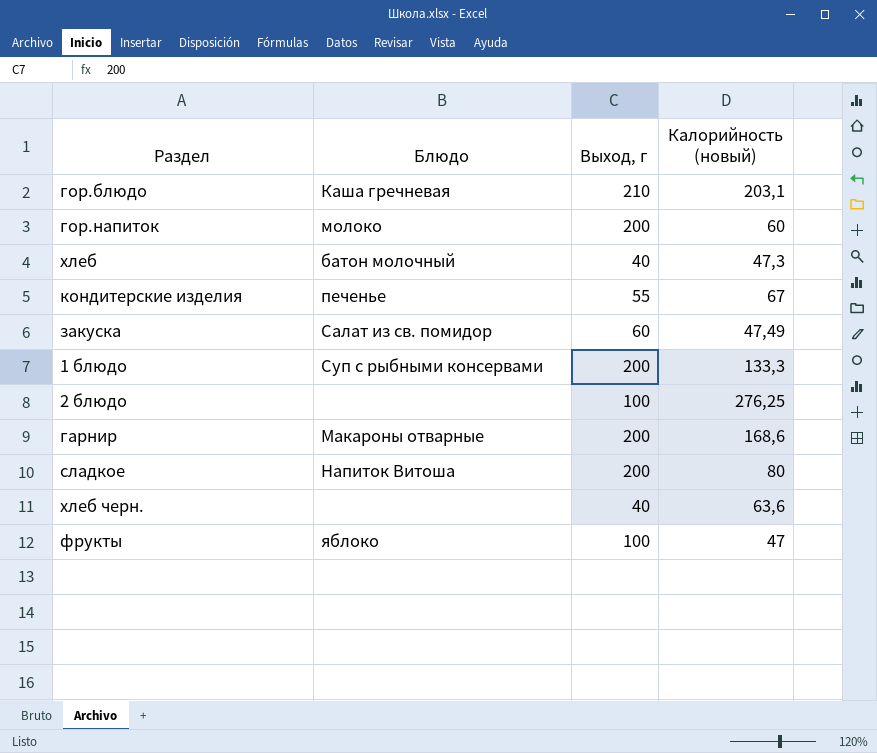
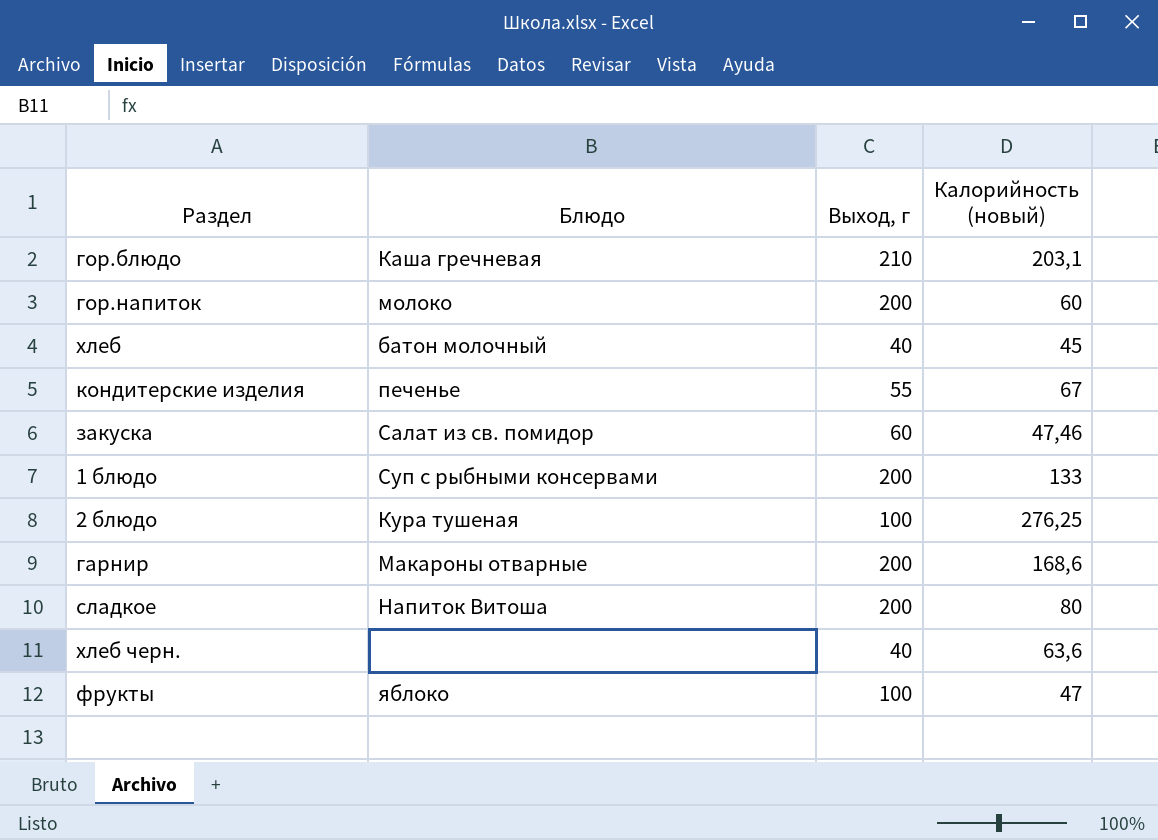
хлеб | Калорийность (новый): 47,3 -> 45
закуска | Калорийность (новый): 47,49 -> 47,46
1 блюдо | Калорийность (новый): 133,3 -> 133
2 блюдо | Блюдо: none -> Кура тушеная

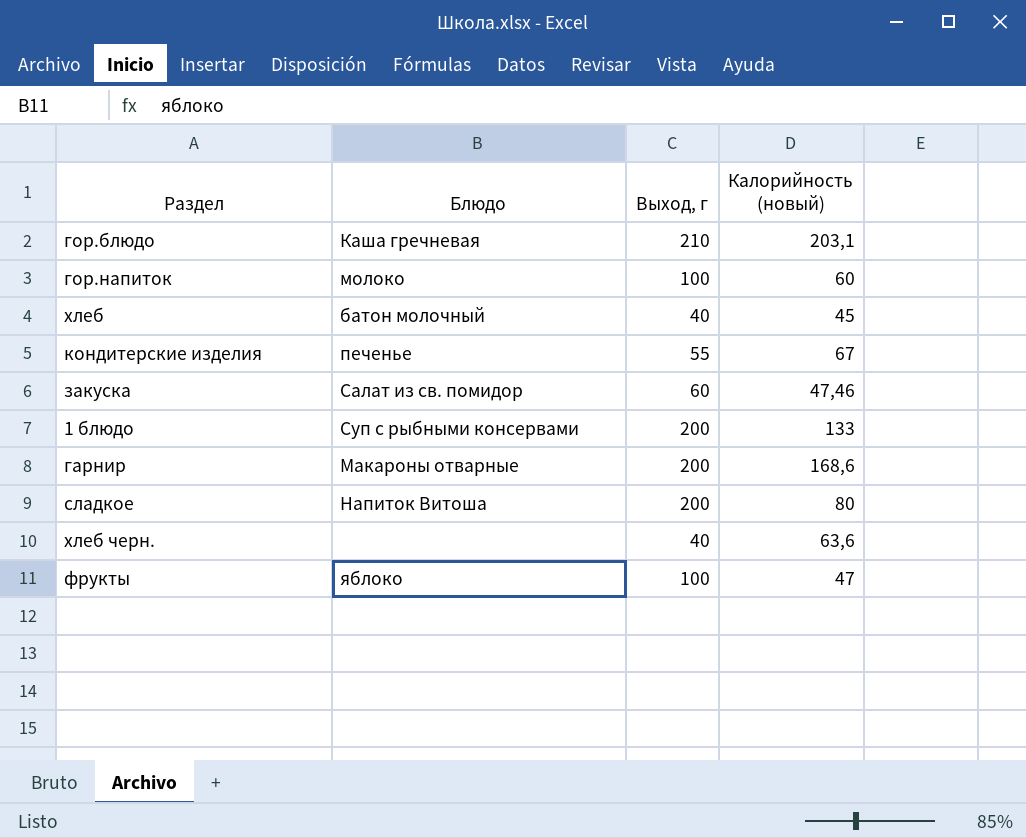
row 2 блюдо: Кура тушеная | 100 | 276,25 -> none
гор.напиток | Выход, г: 200 -> 100

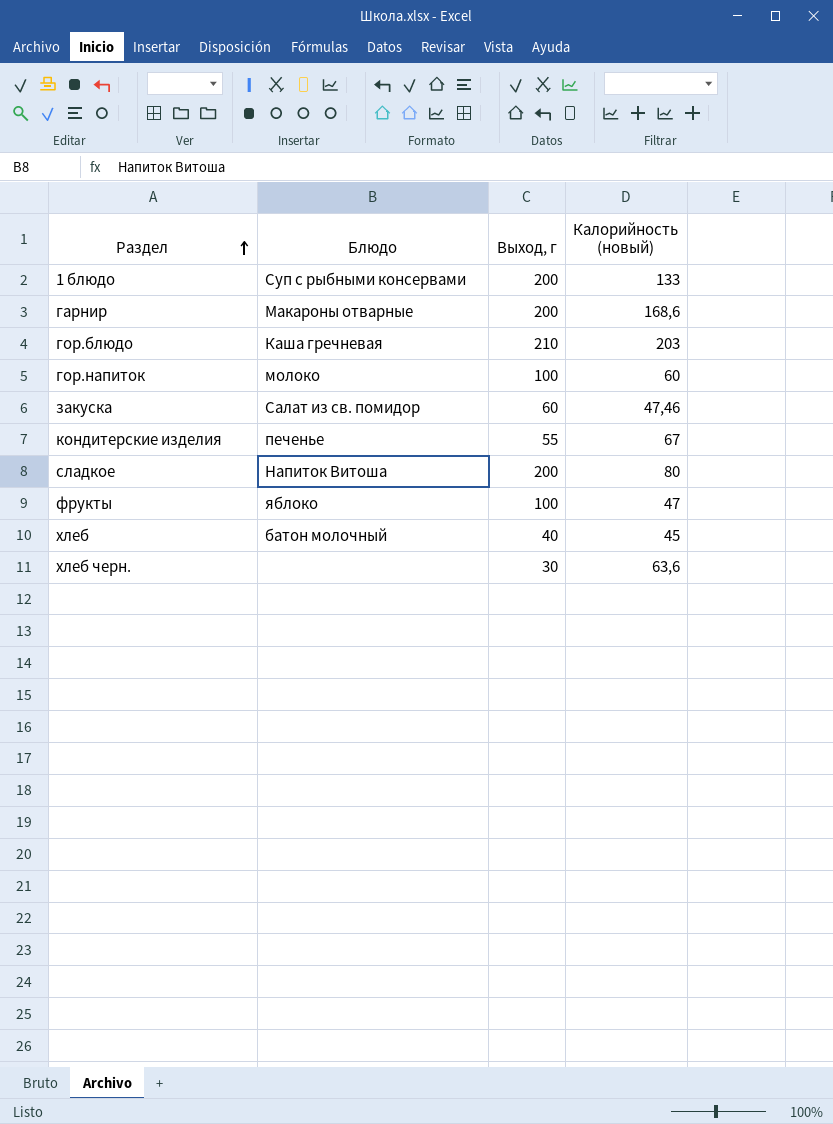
row order: none -> Раздел ascending
гор.блюдо | Калорийность (новый): 203,1 -> 203
хлеб черн. | Выход, г: 40 -> 30

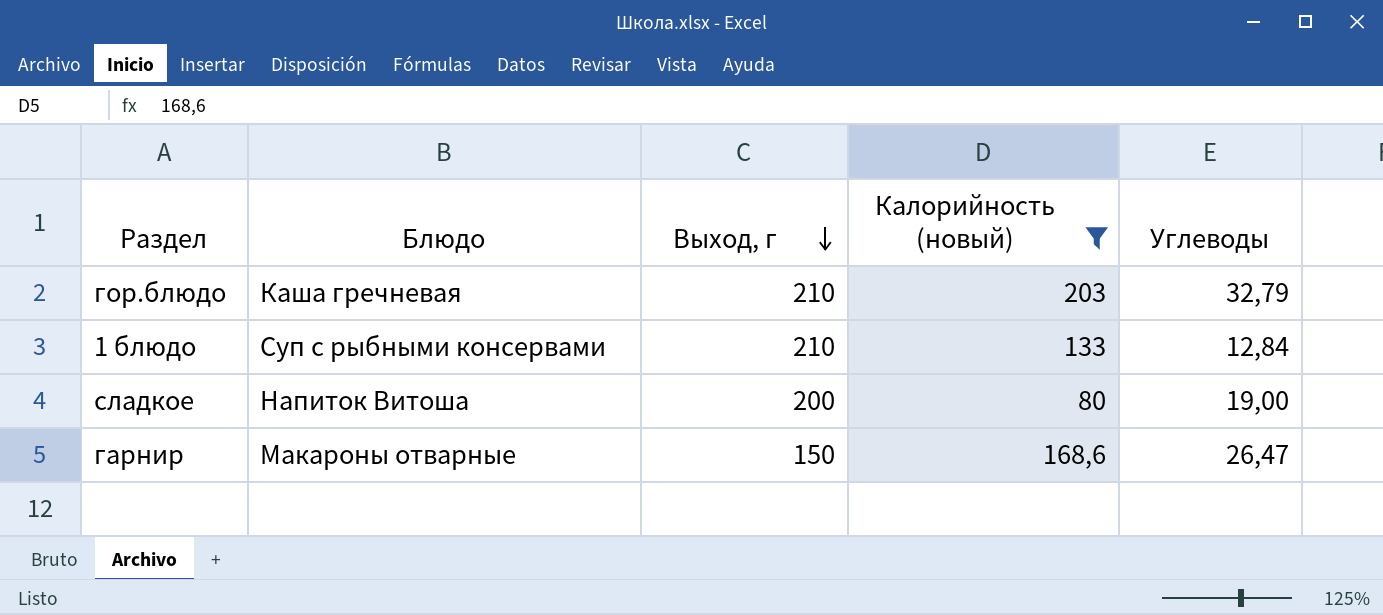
filter: none -> Калорийность (новый) >= 80
row order: Раздел ascending -> Выход, г descending
column Углеводы | position: none -> 5
1 блюдо | Выход, г: 200 -> 210
гарнир | Выход, г: 200 -> 150

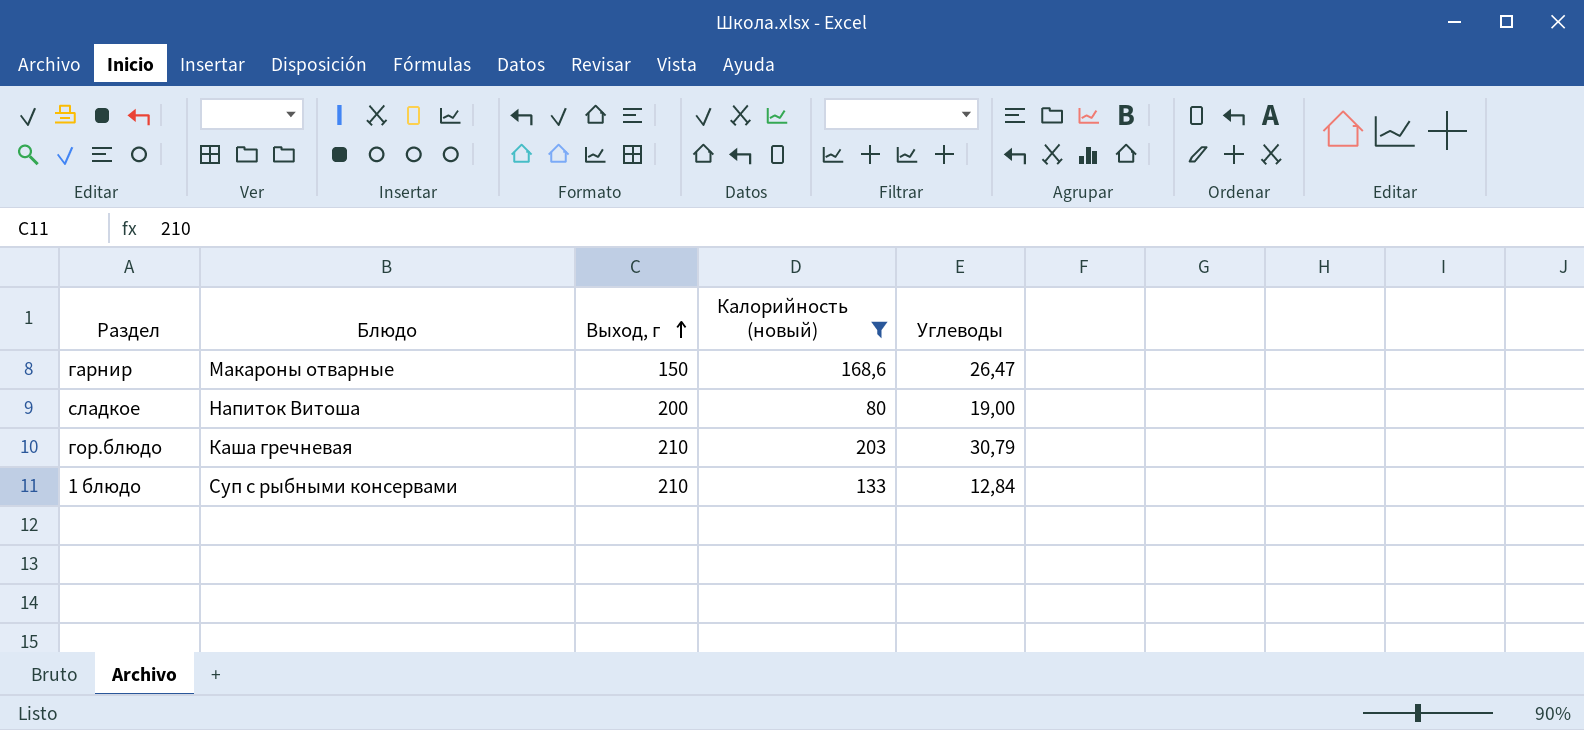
row order: Выход, г descending -> Выход, г ascending
гор.блюдо | Углеводы: 32,79 -> 30,79

